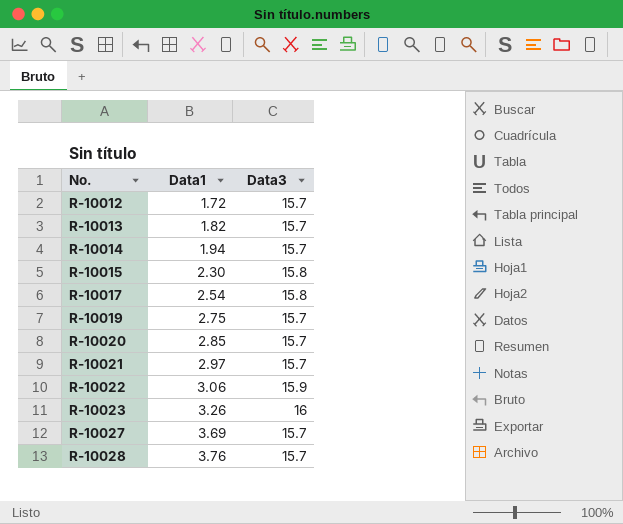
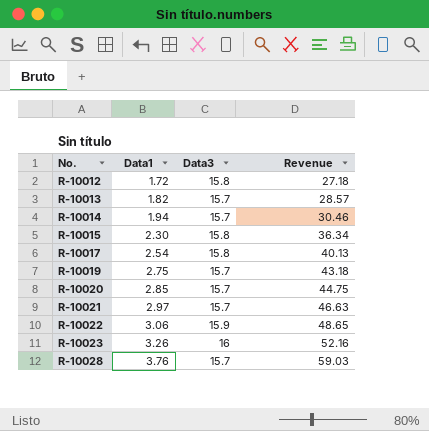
column Revenue | formula: none -> [Data1] * [Data3]
row R-10027: 3.69 | 15.7 -> none
R-10012 | Data3: 15.7 -> 15.8

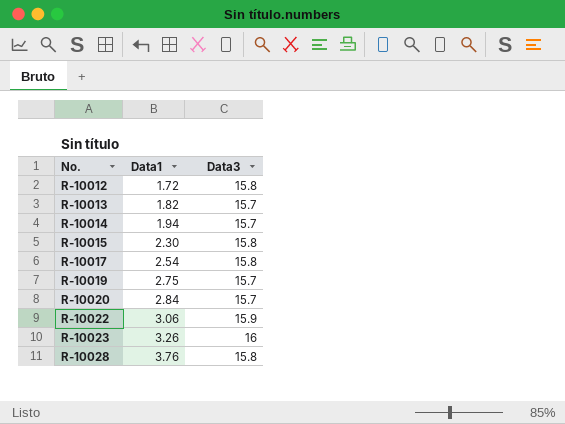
column Revenue | formula: [Data1] * [Data3] -> none
row R-10021: 2.97 | 15.7 | 46.63 -> none
R-10020 | Data1: 2.85 -> 2.84
R-10028 | Data3: 15.7 -> 15.8

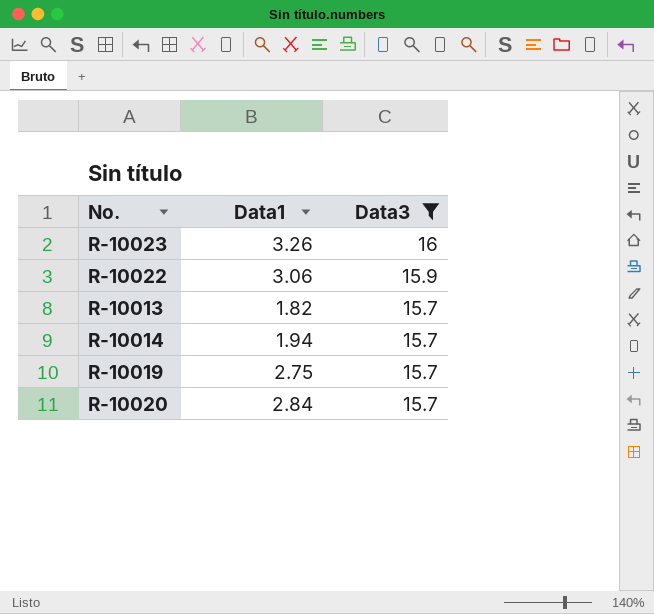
filter: none -> Data3 != 15.8
row order: No. ascending -> Data3 descending

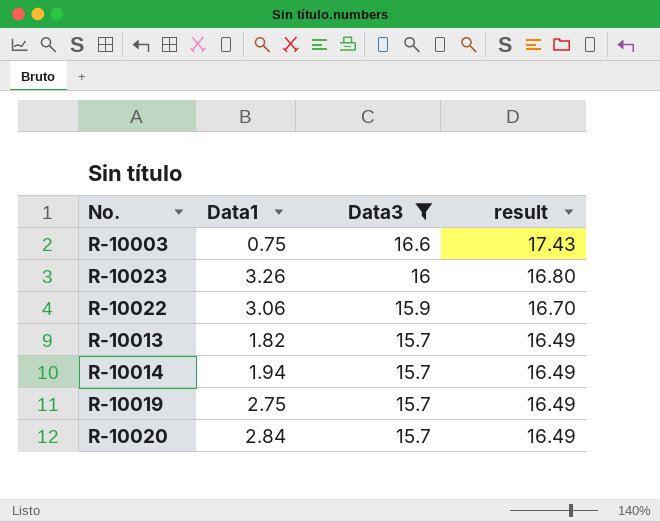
column result | formula: none -> [Data3] * 1.05
row R-10003: none -> 0.75 | 16.6 | 17.43

